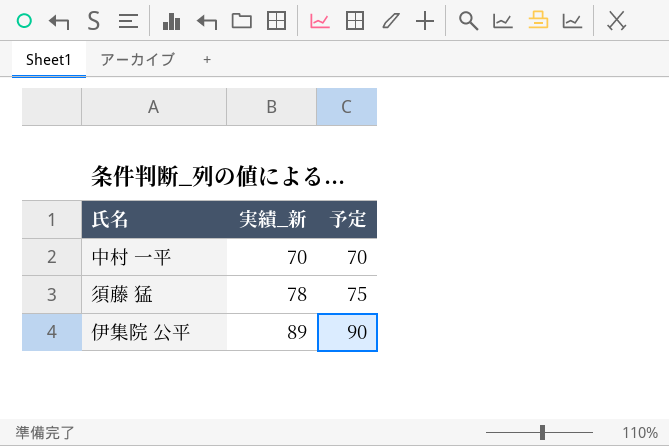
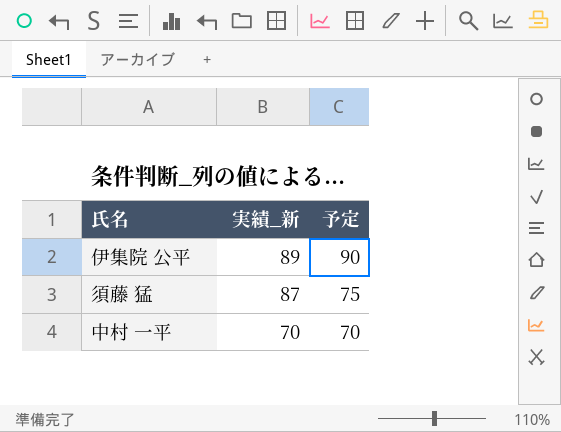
row order: 実績_新 ascending -> 実績_新 descending
須藤 猛 | 実績_新: 78 -> 87

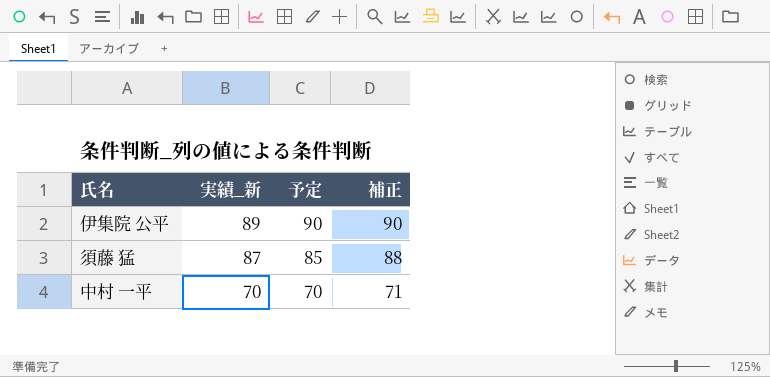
column 補正 | formula: none -> [実績_新] + 1
須藤 猛 | 予定: 75 -> 85

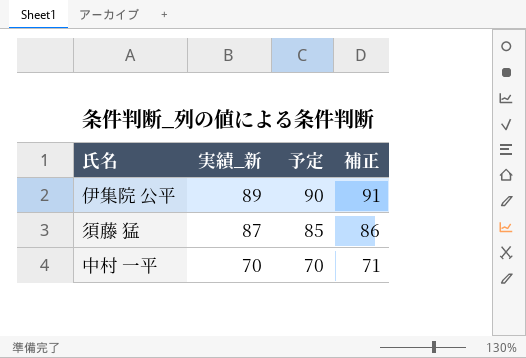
column 補正 | formula: [実績_新] + 1 -> [予定] + 1

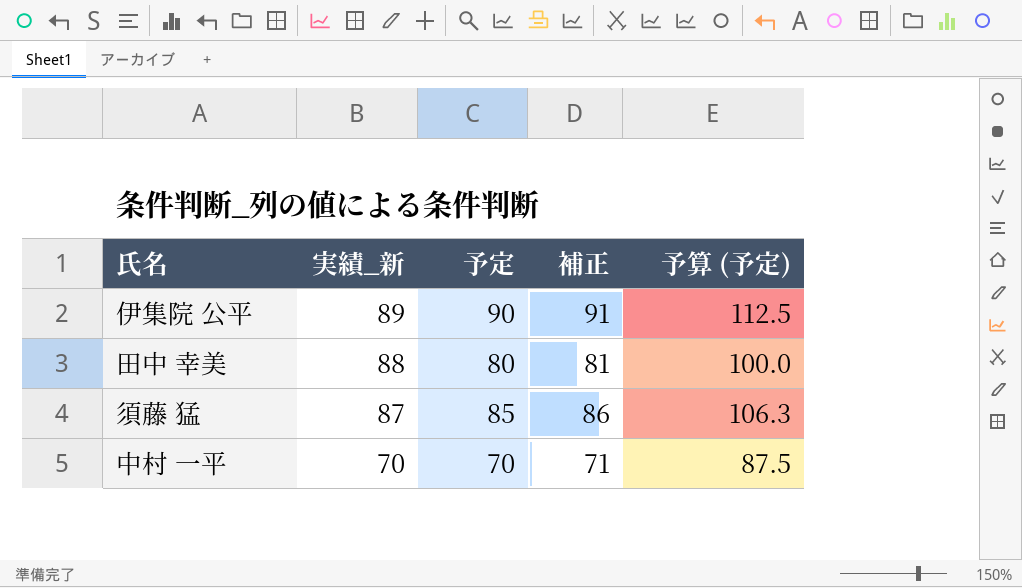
column 予算 (予定) | formula: none -> [予定] * 1.25
row 田中 幸美: none -> 88 | 80 | 81 | 100.0

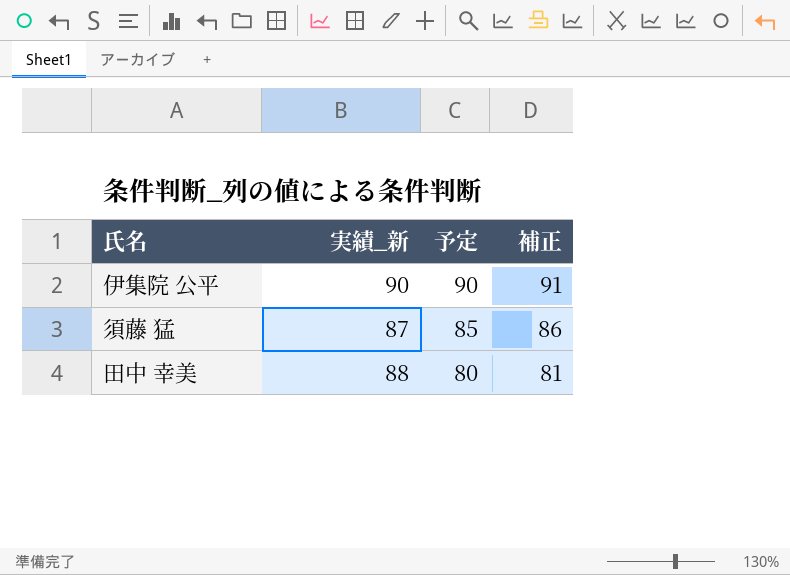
row order: 実績_新 descending -> 予定 descending
column 予算 (予定) | formula: [予定] * 1.25 -> none
row 中村 一平: 70 | 70 | 71 | 87.5 -> none
伊集院 公平 | 実績_新: 89 -> 90

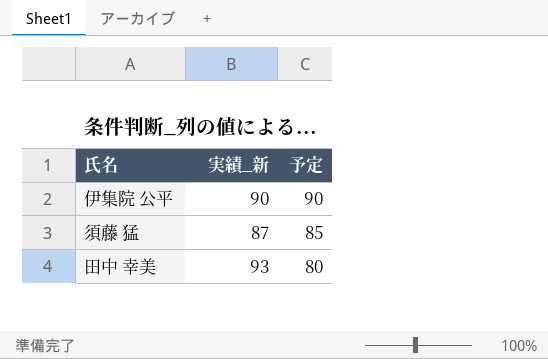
column 補正 | formula: [予定] + 1 -> none
田中 幸美 | 実績_新: 88 -> 93

